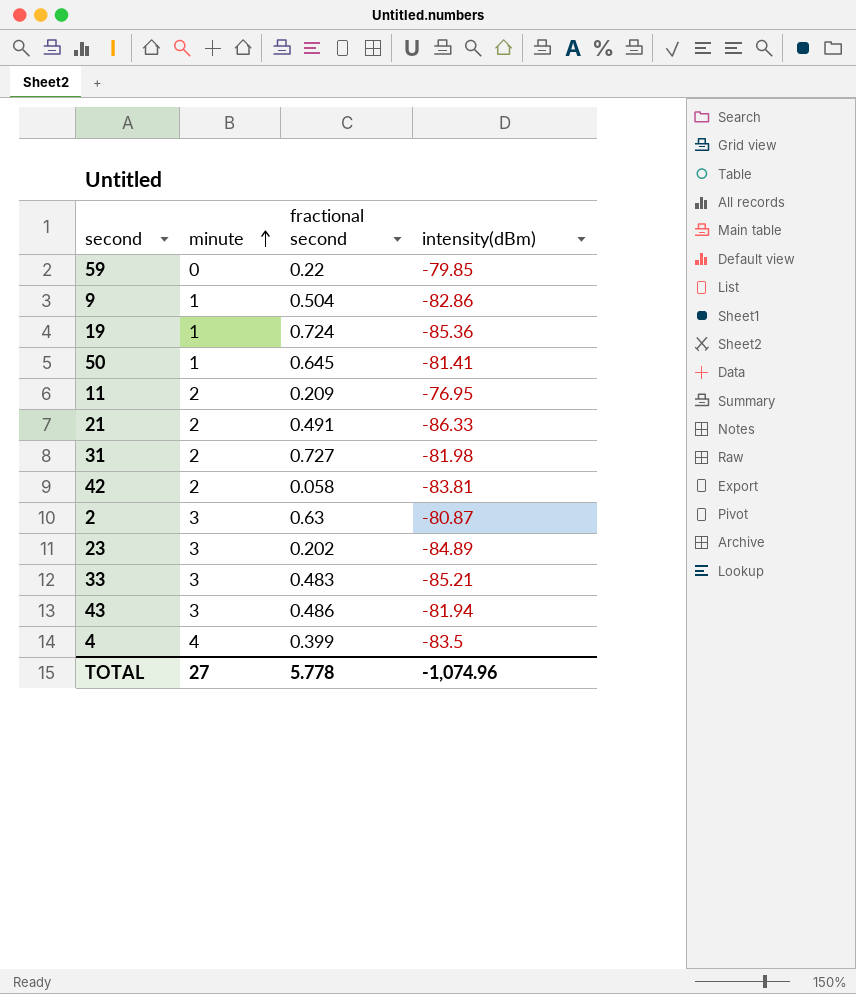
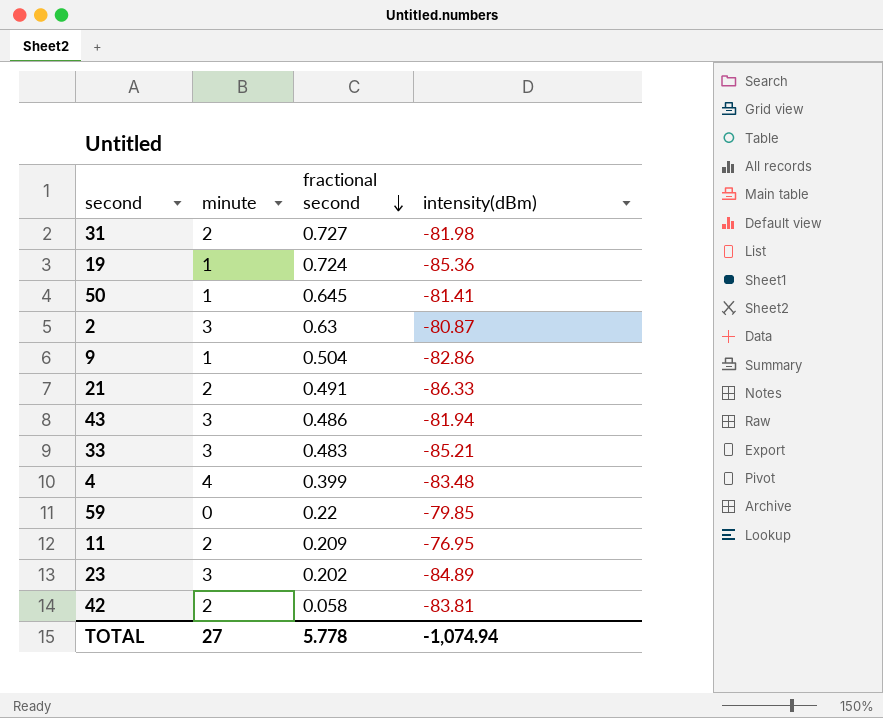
row order: minute ascending -> fractional second descending
4 | intensity(dBm): -83.5 -> -83.48
TOTAL | intensity(dBm): -1,074.96 -> -1,074.94

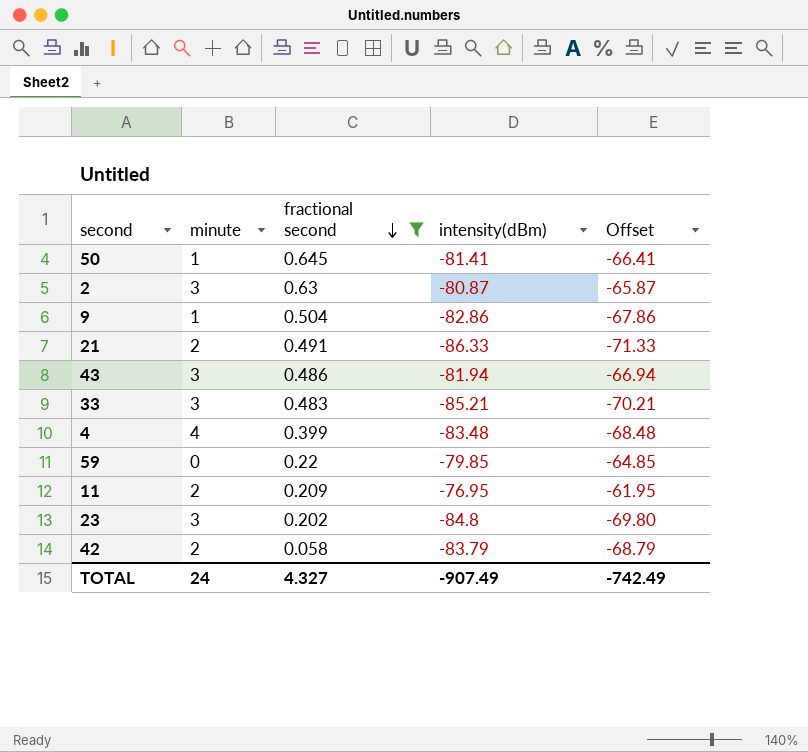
filter: none -> fractional second <= 0.645
column Offset | formula: none -> [intensity(dBm)] + 15
23 | intensity(dBm): -84.89 -> -84.8
42 | intensity(dBm): -83.81 -> -83.79
TOTAL | minute: 27 -> 24
TOTAL | fractional second: 5.778 -> 4.327
TOTAL | intensity(dBm): -1,074.94 -> -907.49

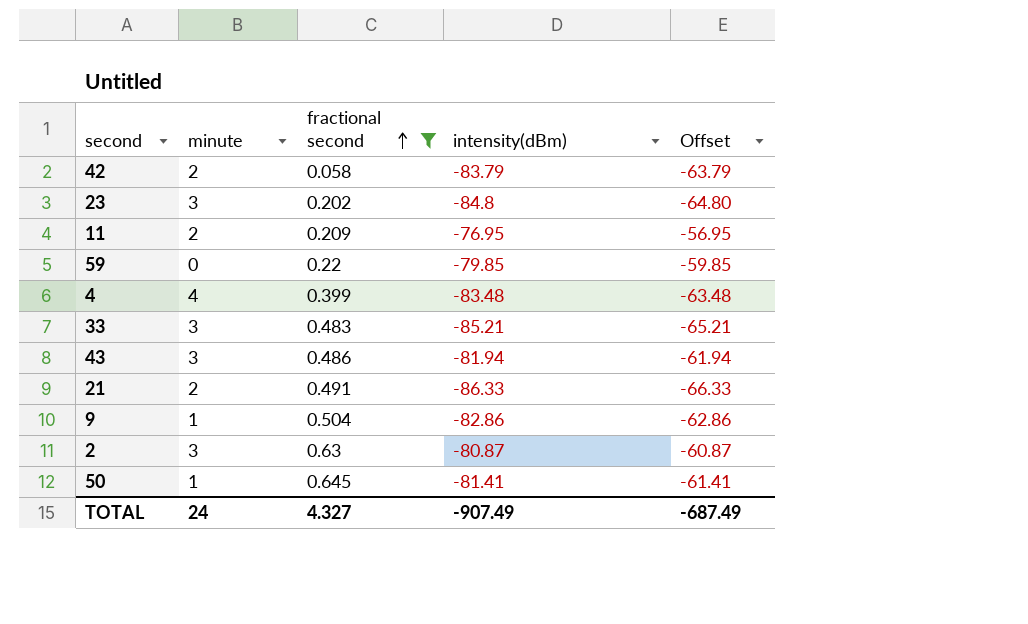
row order: fractional second descending -> fractional second ascending
column Offset | formula: [intensity(dBm)] + 15 -> [intensity(dBm)] + 20
TOTAL | Offset: -742.49 -> -687.49

